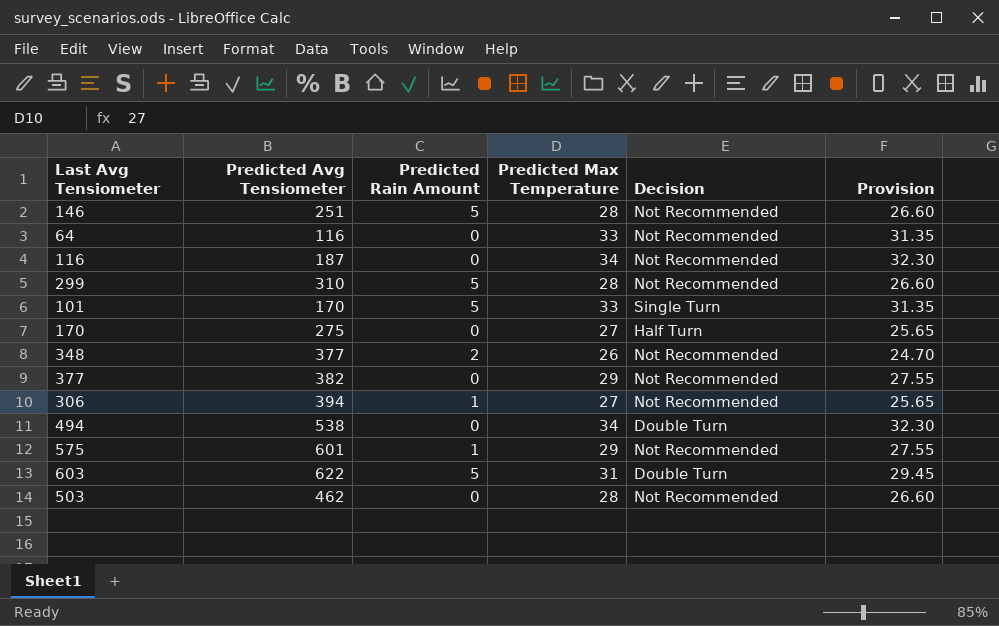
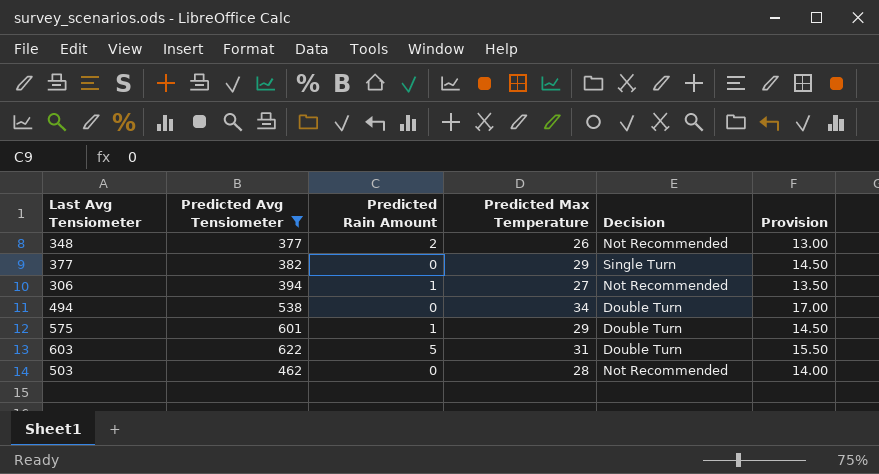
filter: none -> Predicted Avg Tensiometer >= 377
column Provision | formula: [Predicted Max Temperature] * 0.95 -> [Predicted Max Temperature] * 0.5
377 | Decision: Not Recommended -> Single Turn
575 | Decision: Not Recommended -> Double Turn

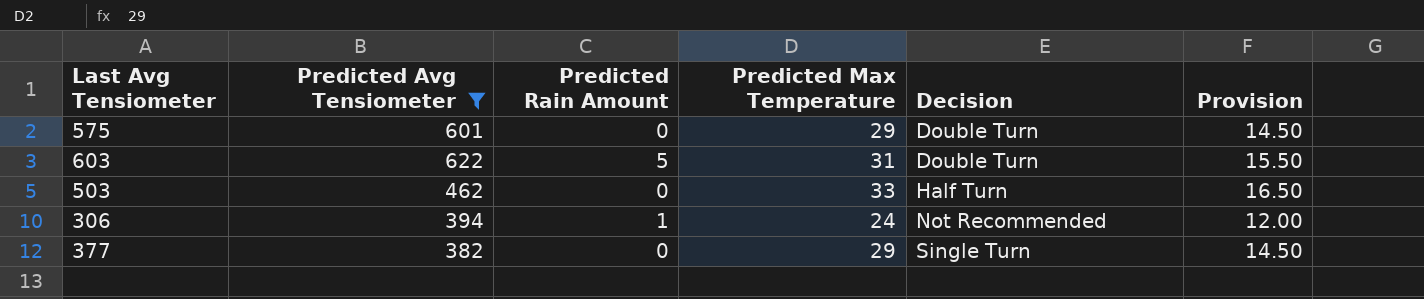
row order: none -> Decision ascending
row 348: 377 | 2 | 26 | Not Recommended | 13.00 -> none
row 494: 538 | 0 | 34 | Double Turn | 17.00 -> none
575 | Predicted Rain Amount: 1 -> 0
503 | Predicted Max Temperature: 28 -> 33
503 | Decision: Not Recommended -> Half Turn
503 | Provision: 14.00 -> 16.50
306 | Predicted Max Temperature: 27 -> 24
306 | Provision: 13.50 -> 12.00

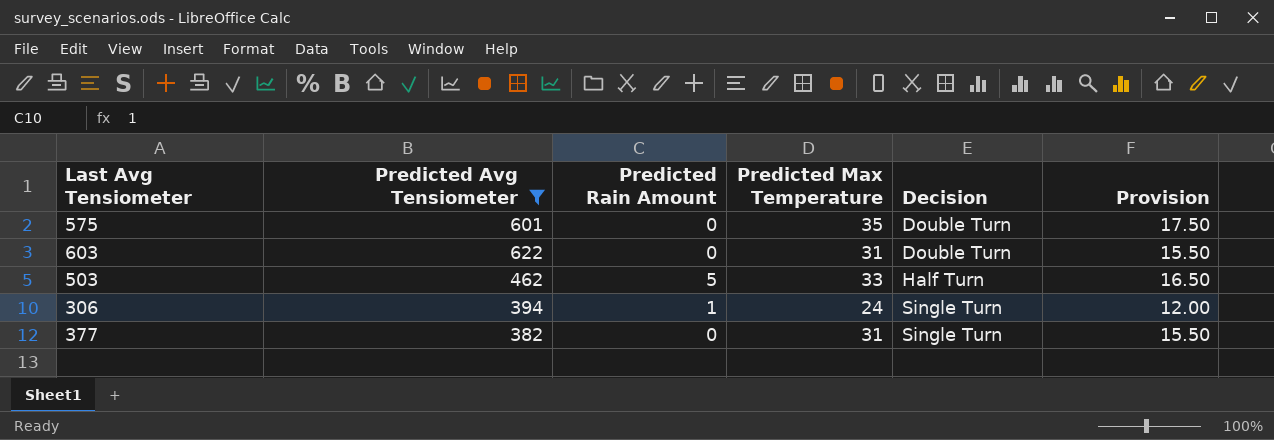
575 | Predicted Max Temperature: 29 -> 35
575 | Provision: 14.50 -> 17.50
603 | Predicted Rain Amount: 5 -> 0
503 | Predicted Rain Amount: 0 -> 5
306 | Decision: Not Recommended -> Single Turn
377 | Predicted Max Temperature: 29 -> 31
377 | Provision: 14.50 -> 15.50

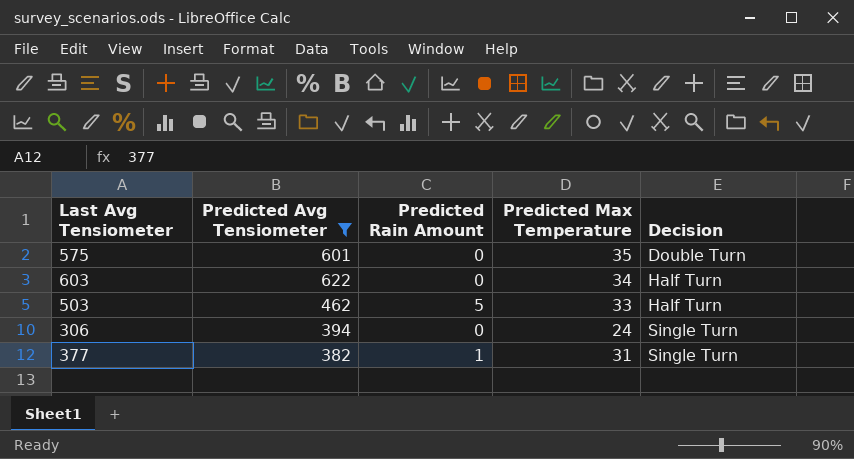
column Provision | formula: [Predicted Max Temperature] * 0.5 -> none
603 | Predicted Max Temperature: 31 -> 34
603 | Decision: Double Turn -> Half Turn
306 | Predicted Rain Amount: 1 -> 0
377 | Predicted Rain Amount: 0 -> 1

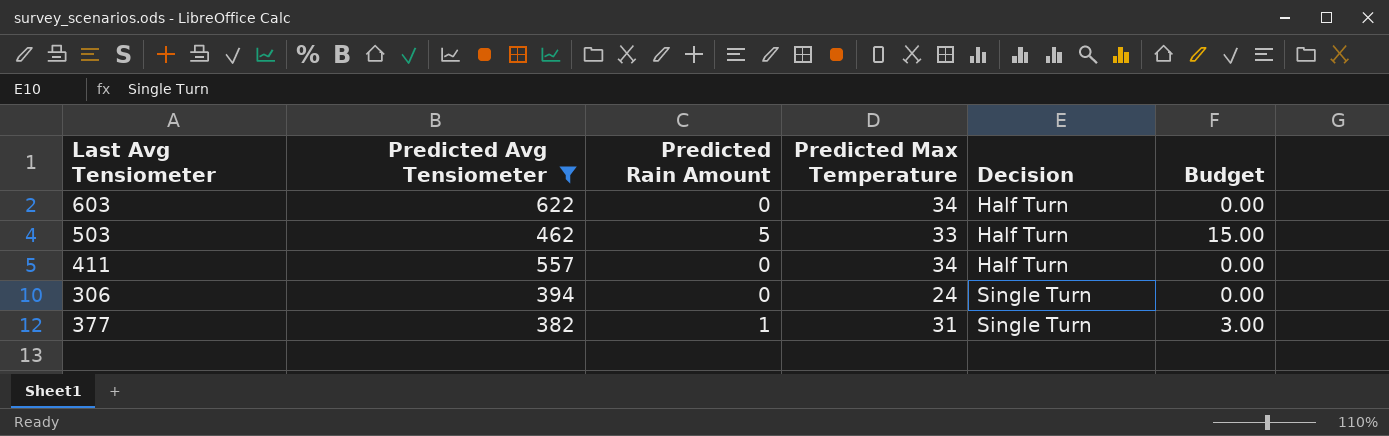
column Budget | formula: none -> [Predicted Rain Amount] * 3
row 575: 601 | 0 | 35 | Double Turn -> none
row 411: none -> 557 | 0 | 34 | Half Turn | 0.00

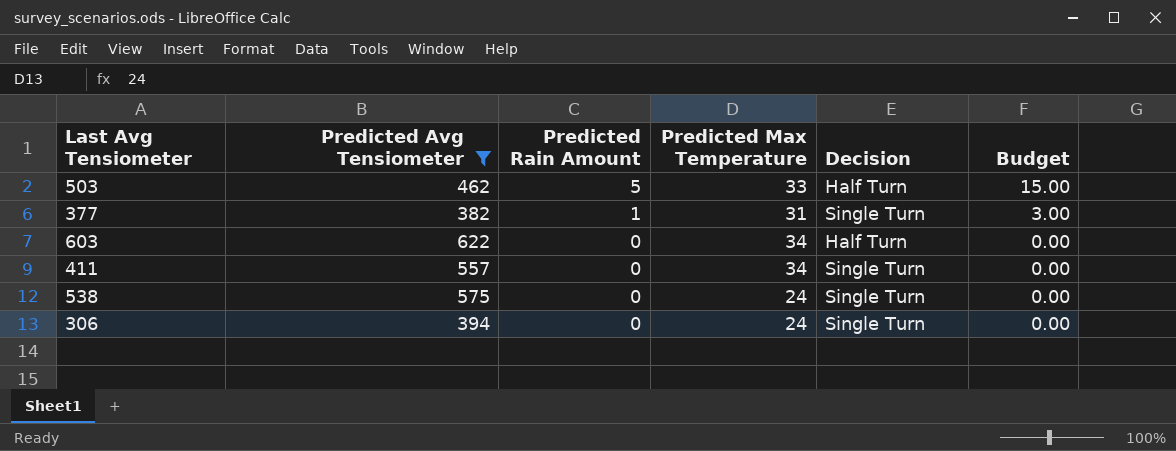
row order: Decision ascending -> Predicted Rain Amount descending
411 | Decision: Half Turn -> Single Turn
row 538: none -> 575 | 0 | 24 | Single Turn | 0.00

